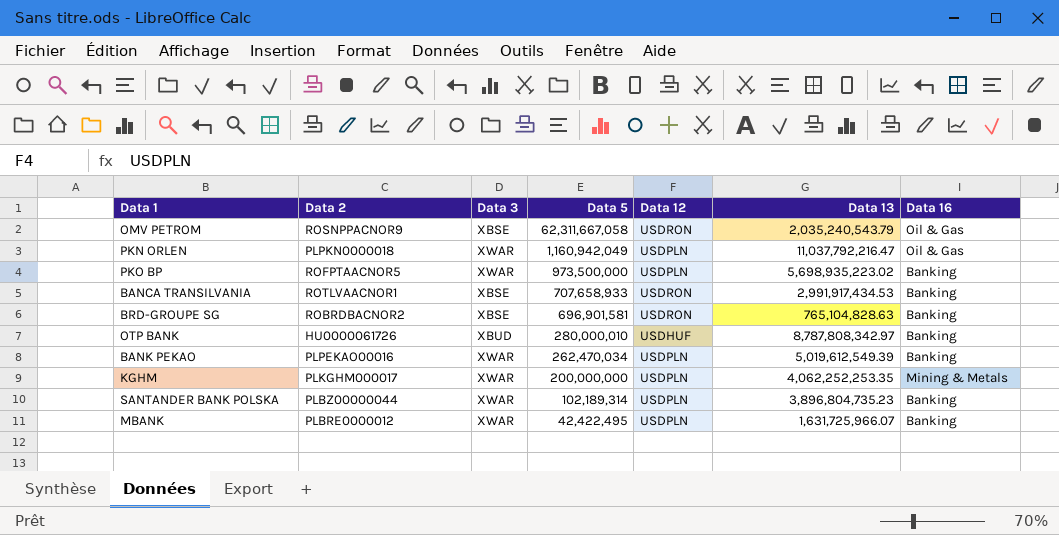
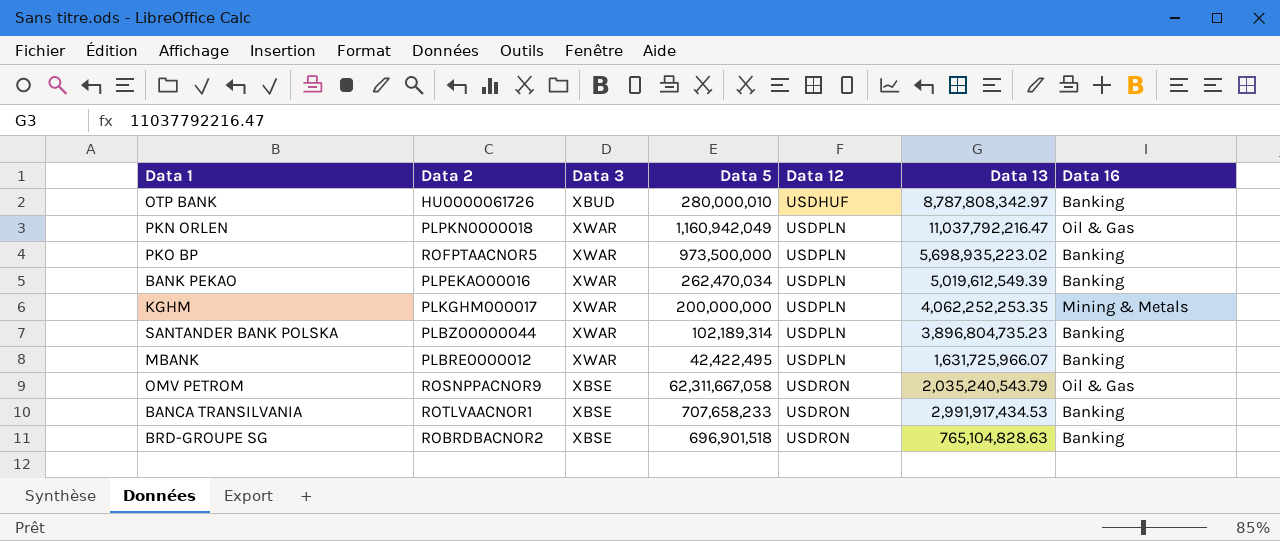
row order: Data 5 descending -> Data 12 ascending
BANCA TRANSILVANIA | Data 5: 707,658,933 -> 707,658,233
BRD-GROUPE SG | Data 5: 696,901,581 -> 696,901,518

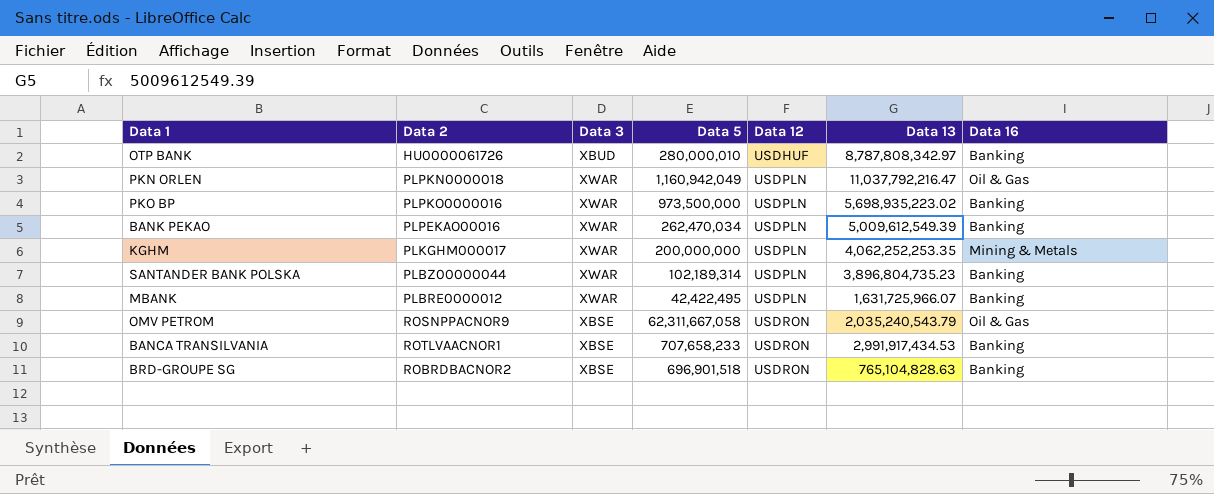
PKO BP | Data 2: ROFPTAACNOR5 -> PLPKO0000016
BANK PEKAO | Data 13: 5,019,612,549.39 -> 5,009,612,549.39

